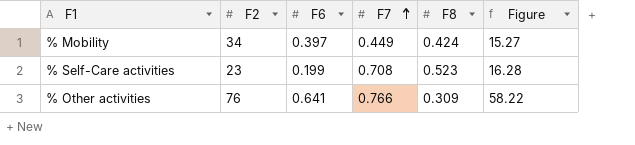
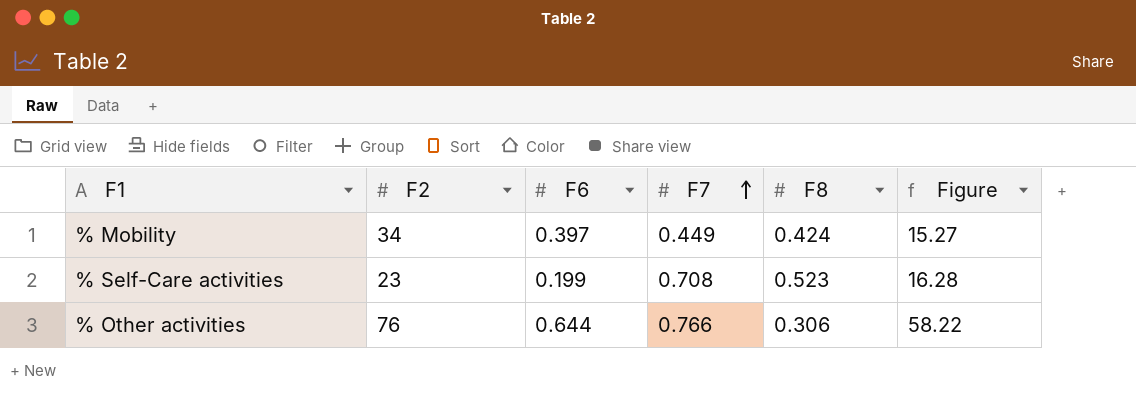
% Other activities | F6: 0.641 -> 0.644
% Other activities | F8: 0.309 -> 0.306

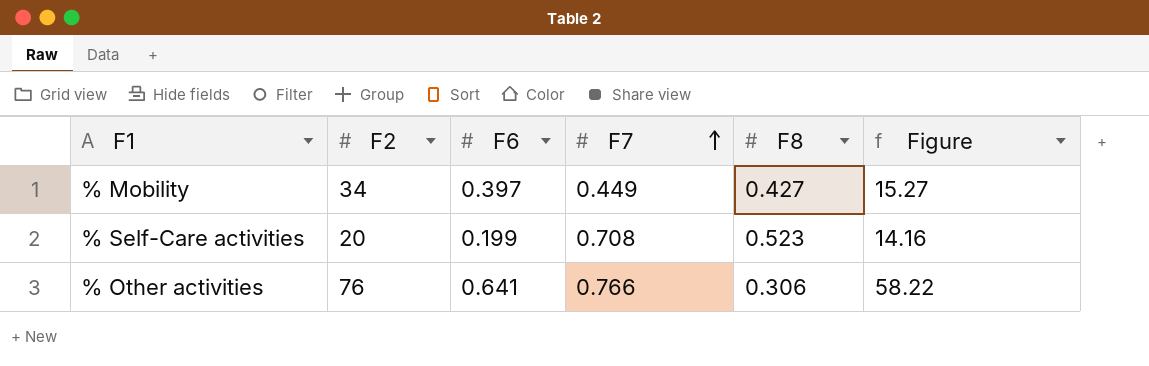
% Mobility | F8: 0.424 -> 0.427
% Self-Care activities | F2: 23 -> 20
% Self-Care activities | Figure: 16.28 -> 14.16
% Other activities | F6: 0.644 -> 0.641

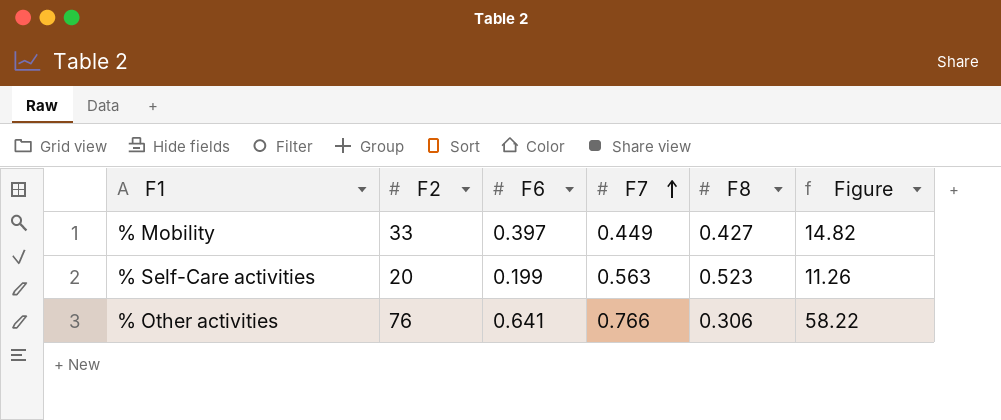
% Mobility | F2: 34 -> 33
% Mobility | Figure: 15.27 -> 14.82
% Self-Care activities | F7: 0.708 -> 0.563
% Self-Care activities | Figure: 14.16 -> 11.26

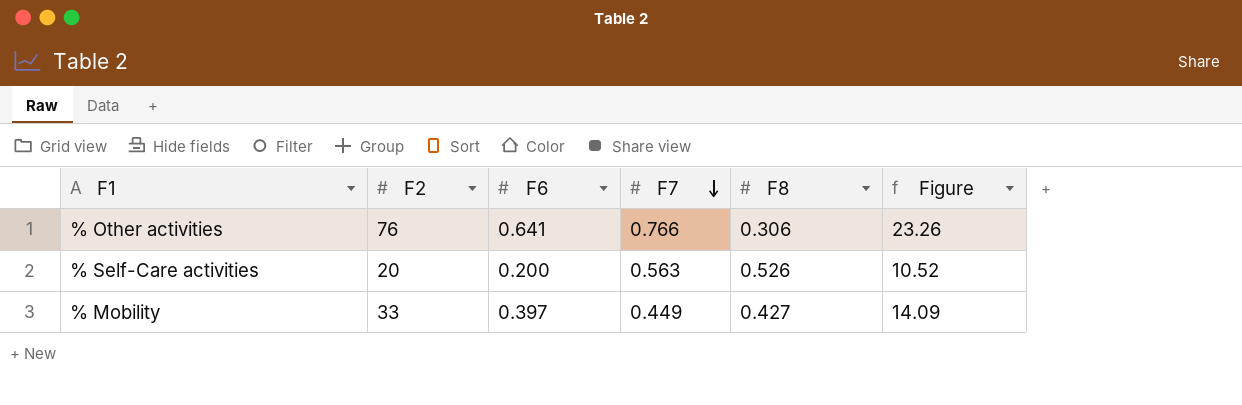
row order: F7 ascending -> F7 descending
column Figure | formula: [F2] * [F7] -> [F2] * [F8]
% Self-Care activities | F6: 0.199 -> 0.200
% Self-Care activities | F8: 0.523 -> 0.526

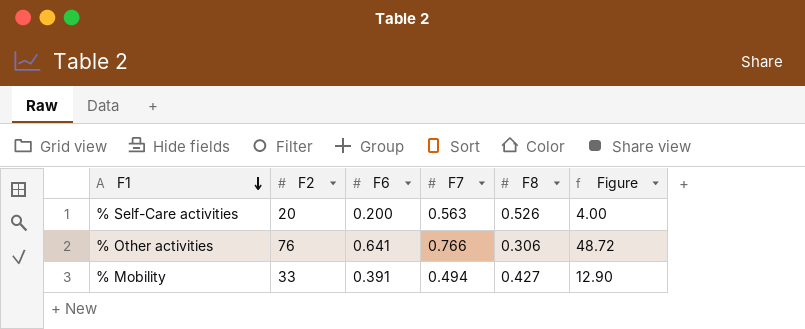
row order: F7 descending -> F1 descending
column Figure | formula: [F2] * [F8] -> [F2] * [F6]
% Mobility | F6: 0.397 -> 0.391
% Mobility | F7: 0.449 -> 0.494

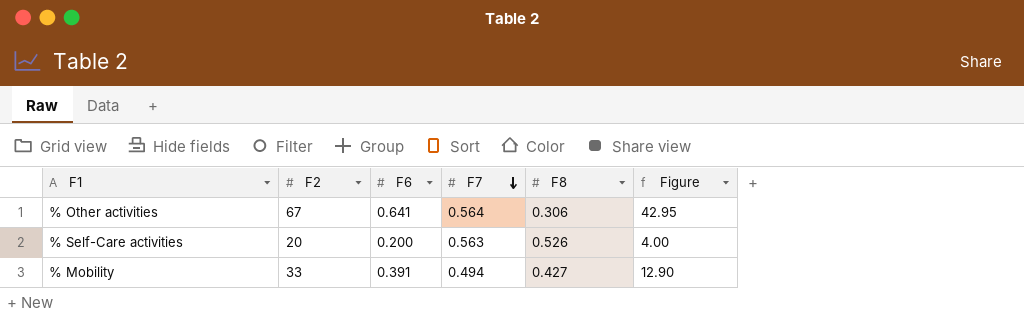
row order: F1 descending -> F7 descending
% Other activities | F2: 76 -> 67
% Other activities | F7: 0.766 -> 0.564
% Other activities | Figure: 48.72 -> 42.95

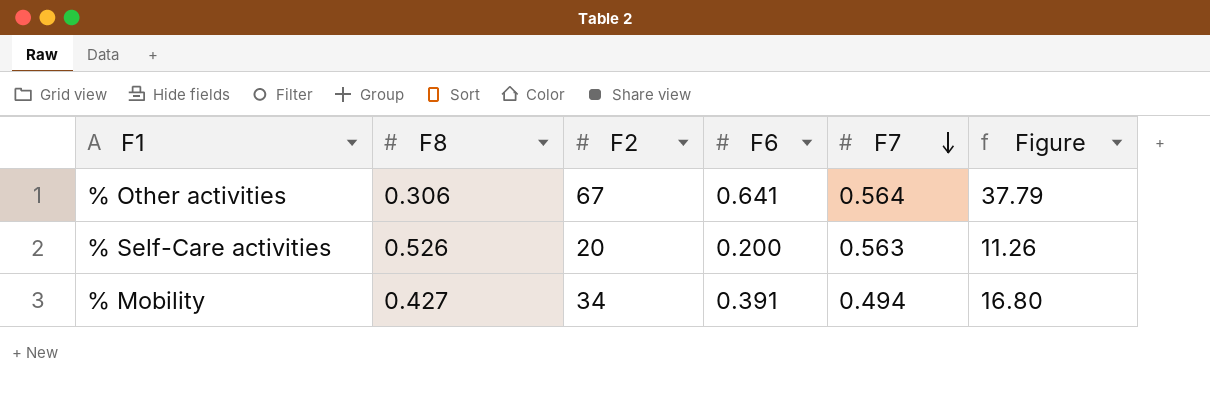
column F8 | position: 5 -> 2
column Figure | formula: [F2] * [F6] -> [F2] * [F7]
% Mobility | F2: 33 -> 34

